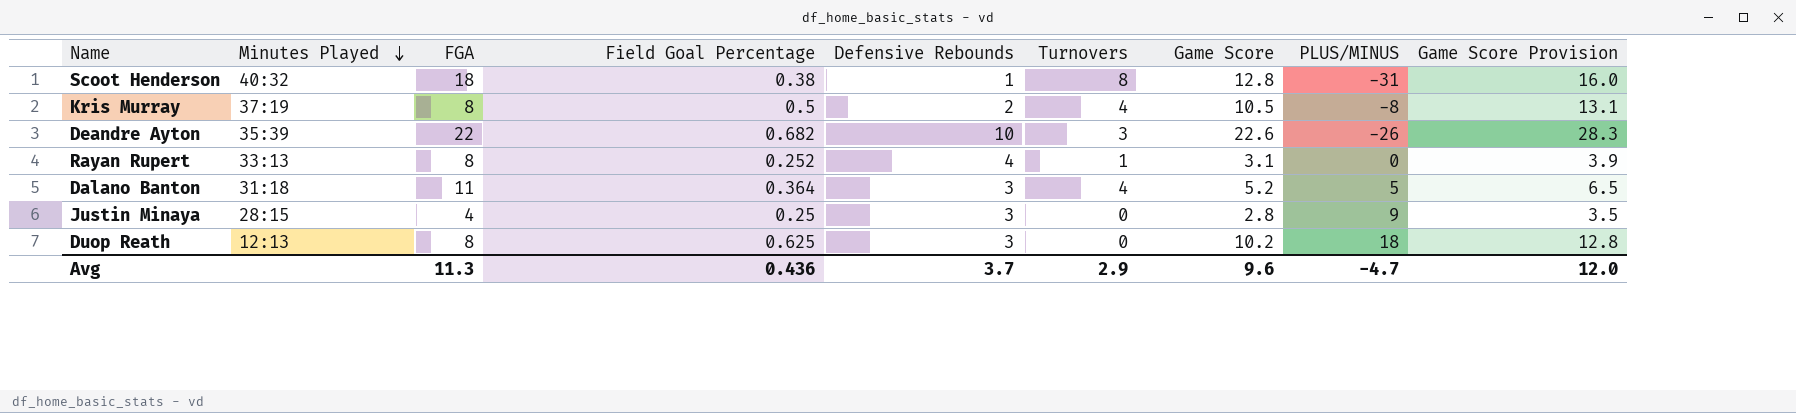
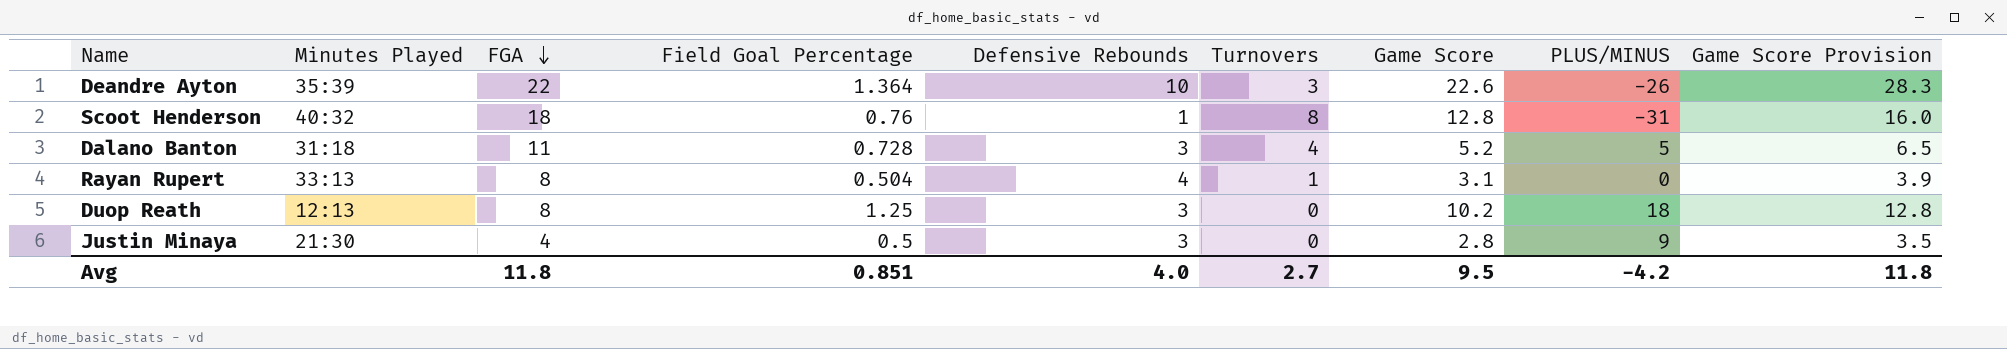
row order: Minutes Played descending -> FGA descending
row Kris Murray: 37:19 | 8 | 0.5 | 2 | 4 | 10.5 | -8 | 13.1 -> none
Deandre Ayton | Field Goal Percentage: 0.682 -> 1.364
Scoot Henderson | Field Goal Percentage: 0.38 -> 0.76
Dalano Banton | Field Goal Percentage: 0.364 -> 0.728
Rayan Rupert | Field Goal Percentage: 0.252 -> 0.504
Duop Reath | Field Goal Percentage: 0.625 -> 1.25
Justin Minaya | Minutes Played: 28:15 -> 21:30
Justin Minaya | Field Goal Percentage: 0.25 -> 0.5
Avg | FGA: 11.3 -> 11.8
Avg | Field Goal Percentage: 0.436 -> 0.851
Avg | Defensive Rebounds: 3.7 -> 4.0
Avg | Turnovers: 2.9 -> 2.7
Avg | Game Score: 9.6 -> 9.5
Avg | PLUS/MINUS: -4.7 -> -4.2
Avg | Game Score Provision: 12.0 -> 11.8

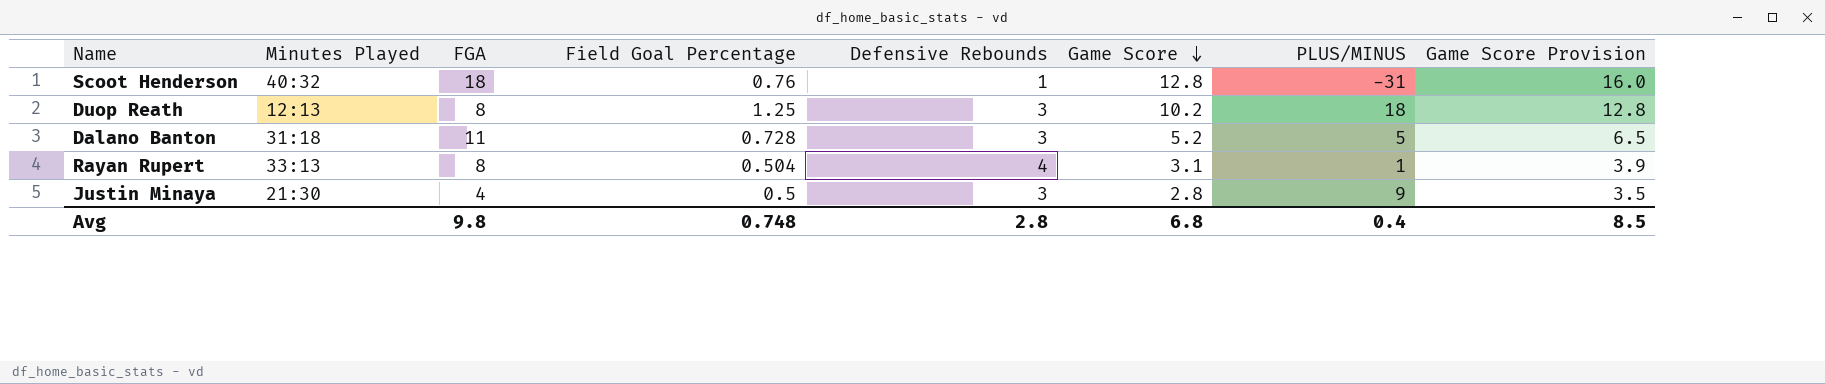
row order: FGA descending -> Game Score descending
column Turnovers | position: 6 -> none
row Deandre Ayton: 35:39 | 22 | 1.364 | 10 | 3 | 22.6 | -26 | 28.3 -> none
Rayan Rupert | PLUS/MINUS: 0 -> 1
Avg | FGA: 11.8 -> 9.8
Avg | Field Goal Percentage: 0.851 -> 0.748
Avg | Defensive Rebounds: 4.0 -> 2.8
Avg | Game Score: 9.5 -> 6.8
Avg | PLUS/MINUS: -4.2 -> 0.4
Avg | Game Score Provision: 11.8 -> 8.5

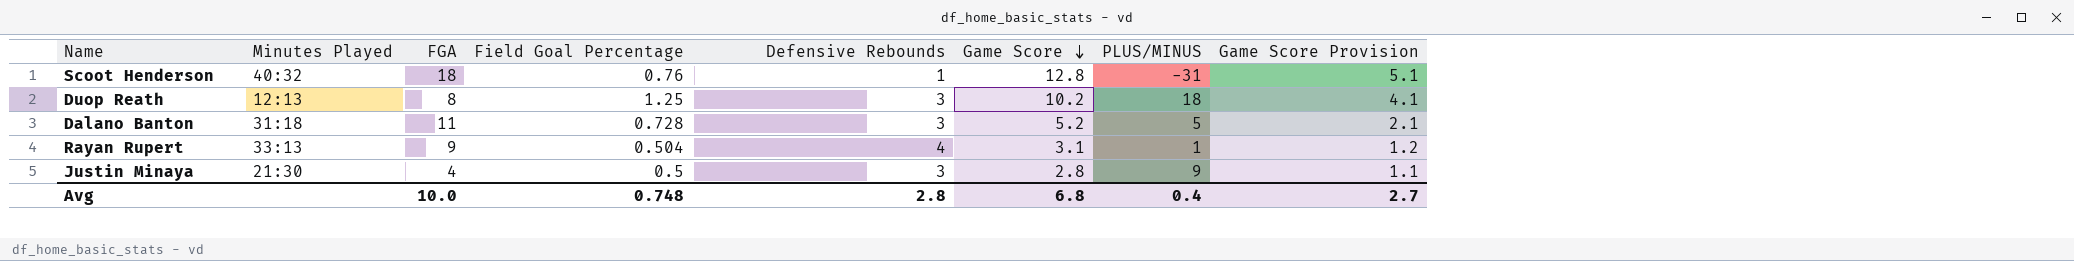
column Game Score Provision | formula: [Game Score] * 1.25 -> [Game Score] * 0.4
Rayan Rupert | FGA: 8 -> 9
Avg | FGA: 9.8 -> 10.0
Avg | Game Score Provision: 8.5 -> 2.7

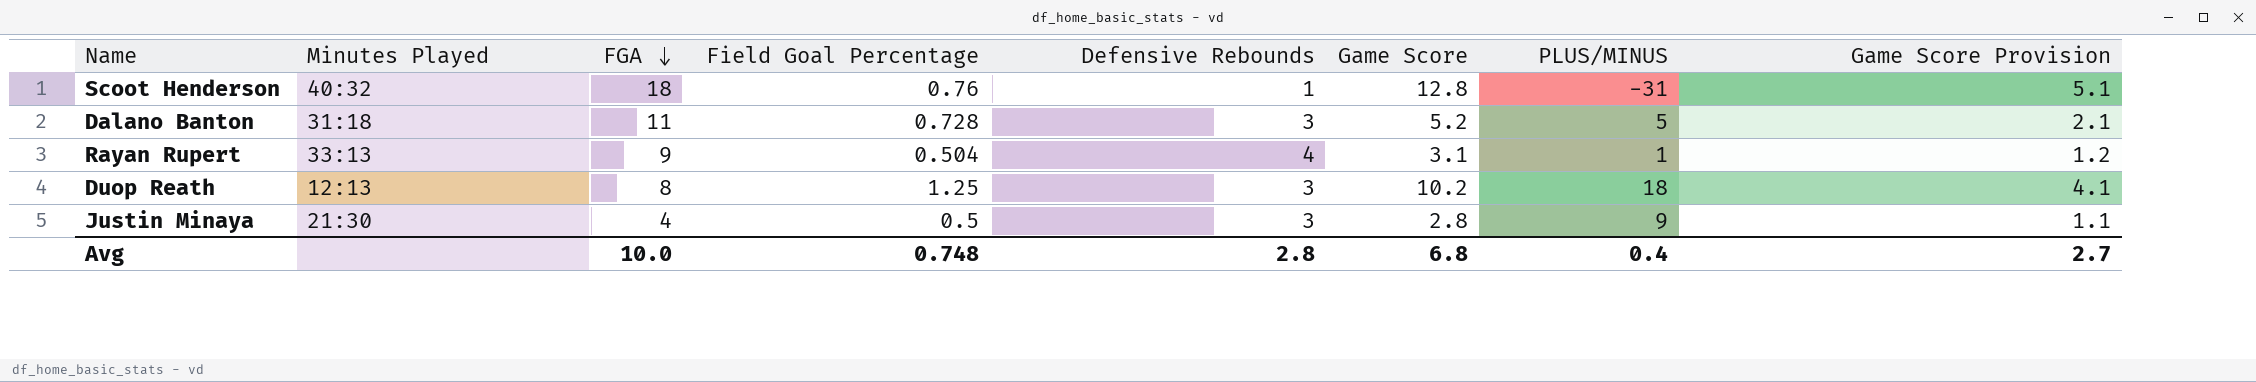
row order: Game Score descending -> FGA descending

